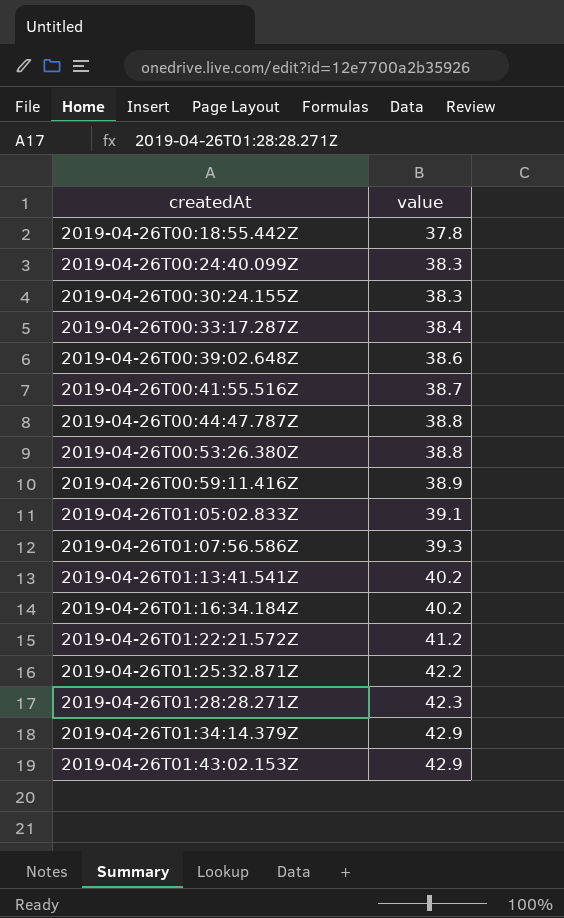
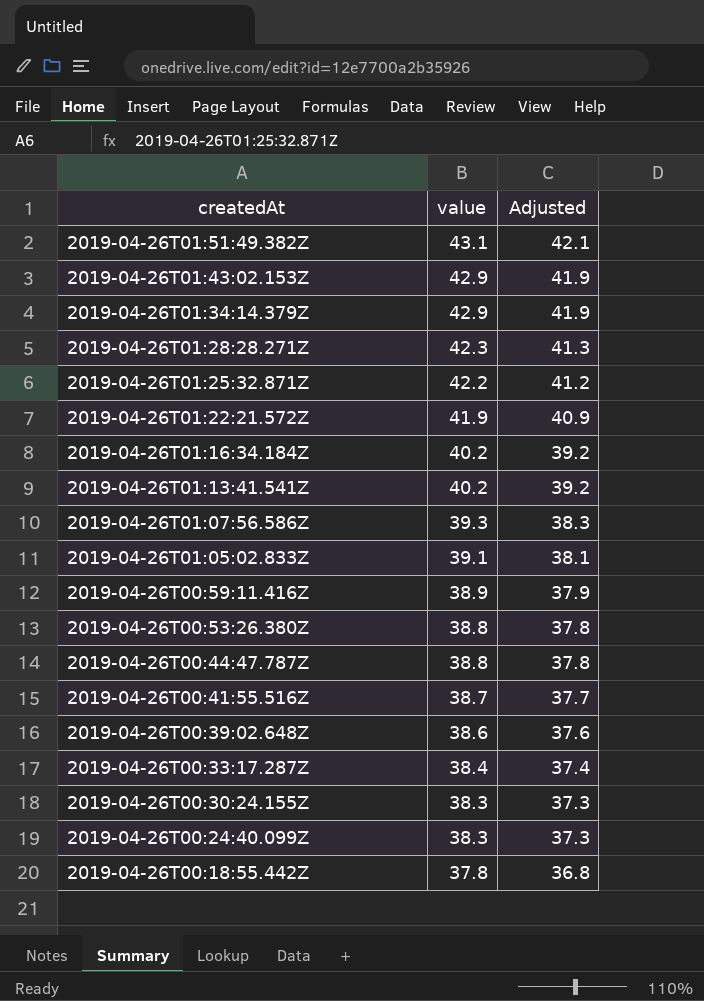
row order: createdAt ascending -> createdAt descending
column Adjusted | formula: none -> [value] - 1
row 2019-04-26T01:51:49.382Z: none -> 43.1 | 42.1
2019-04-26T01:22:21.572Z | value: 41.2 -> 41.9

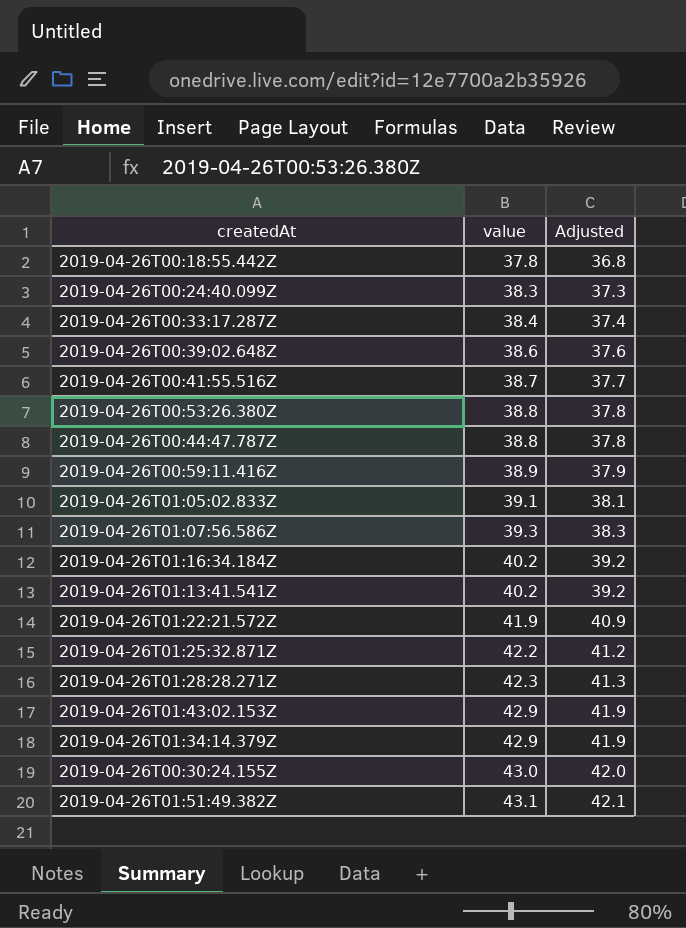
row order: createdAt descending -> value ascending
2019-04-26T00:30:24.155Z | value: 38.3 -> 43.0
2019-04-26T00:30:24.155Z | Adjusted: 37.3 -> 42.0

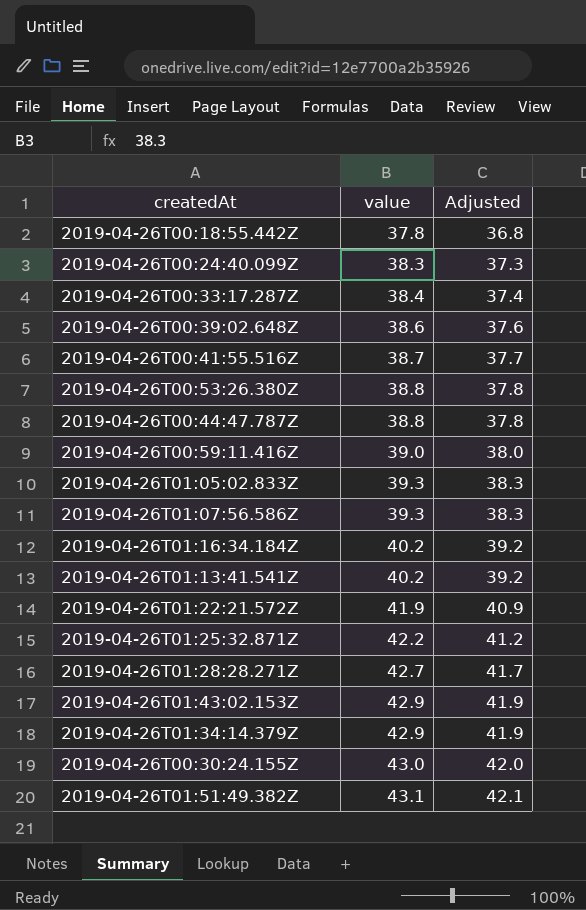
2019-04-26T00:59:11.416Z | value: 38.9 -> 39.0
2019-04-26T00:59:11.416Z | Adjusted: 37.9 -> 38.0
2019-04-26T01:05:02.833Z | value: 39.1 -> 39.3
2019-04-26T01:05:02.833Z | Adjusted: 38.1 -> 38.3
2019-04-26T01:28:28.271Z | value: 42.3 -> 42.7
2019-04-26T01:28:28.271Z | Adjusted: 41.3 -> 41.7

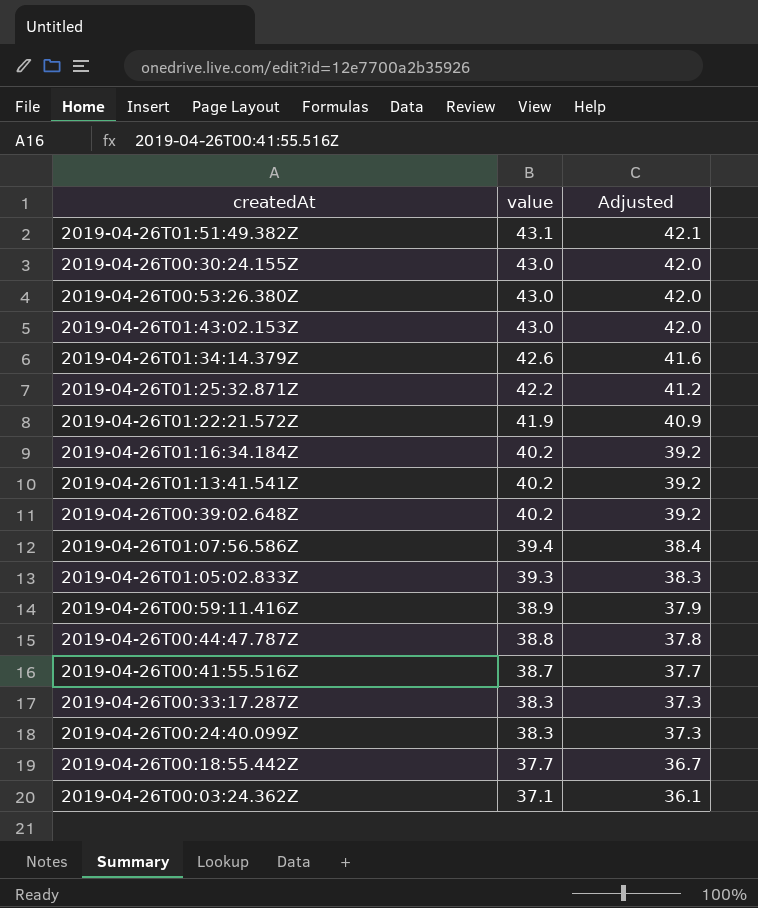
row order: value ascending -> value descending
row 2019-04-26T01:28:28.271Z: 42.7 | 41.7 -> none
2019-04-26T00:53:26.380Z | value: 38.8 -> 43.0
2019-04-26T00:53:26.380Z | Adjusted: 37.8 -> 42.0
2019-04-26T01:43:02.153Z | value: 42.9 -> 43.0
2019-04-26T01:43:02.153Z | Adjusted: 41.9 -> 42.0
2019-04-26T01:34:14.379Z | value: 42.9 -> 42.6
2019-04-26T01:34:14.379Z | Adjusted: 41.9 -> 41.6
2019-04-26T00:39:02.648Z | value: 38.6 -> 40.2
2019-04-26T00:39:02.648Z | Adjusted: 37.6 -> 39.2
2019-04-26T01:07:56.586Z | value: 39.3 -> 39.4
2019-04-26T01:07:56.586Z | Adjusted: 38.3 -> 38.4
2019-04-26T00:59:11.416Z | value: 39.0 -> 38.9
2019-04-26T00:59:11.416Z | Adjusted: 38.0 -> 37.9
2019-04-26T00:33:17.287Z | value: 38.4 -> 38.3
2019-04-26T00:33:17.287Z | Adjusted: 37.4 -> 37.3
2019-04-26T00:18:55.442Z | value: 37.8 -> 37.7
2019-04-26T00:18:55.442Z | Adjusted: 36.8 -> 36.7
row 2019-04-26T00:03:24.362Z: none -> 37.1 | 36.1

